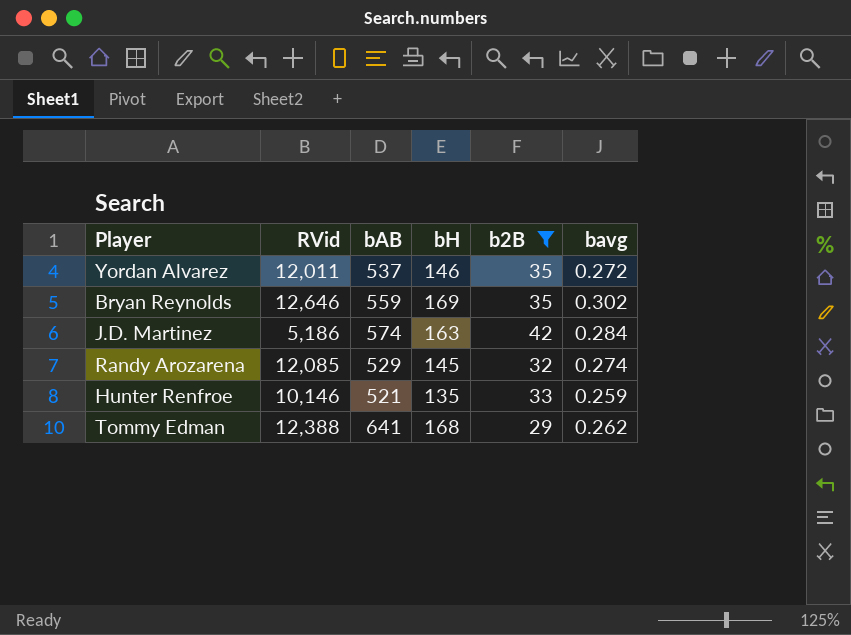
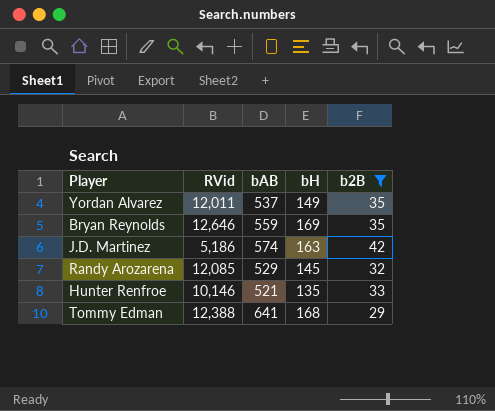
column bavg | formula: [bH] / [bAB] -> none
Yordan Alvarez | bH: 146 -> 149

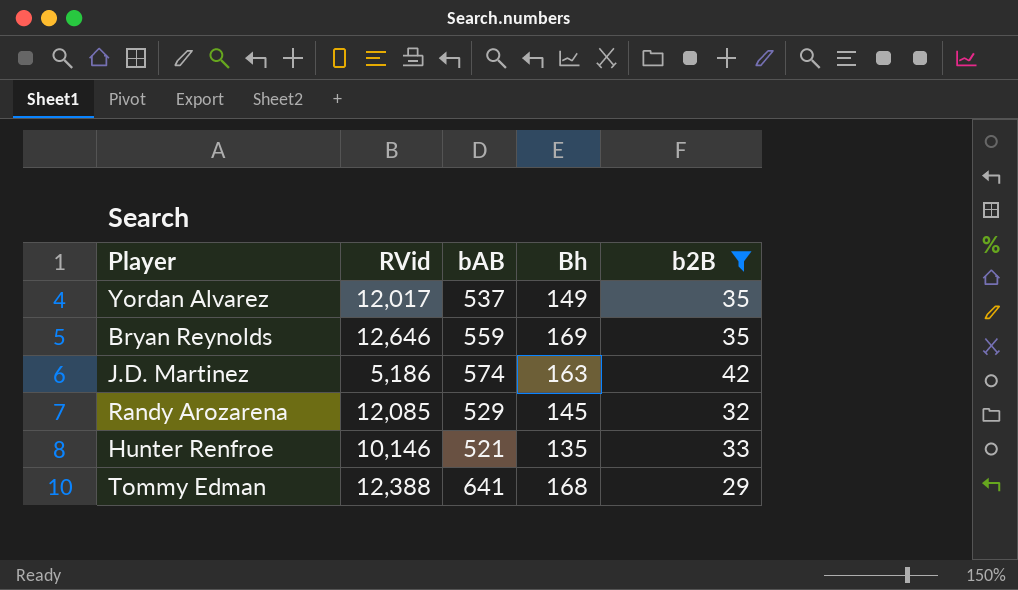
column name: bH -> Bh
Yordan Alvarez | RVid: 12,011 -> 12,017

